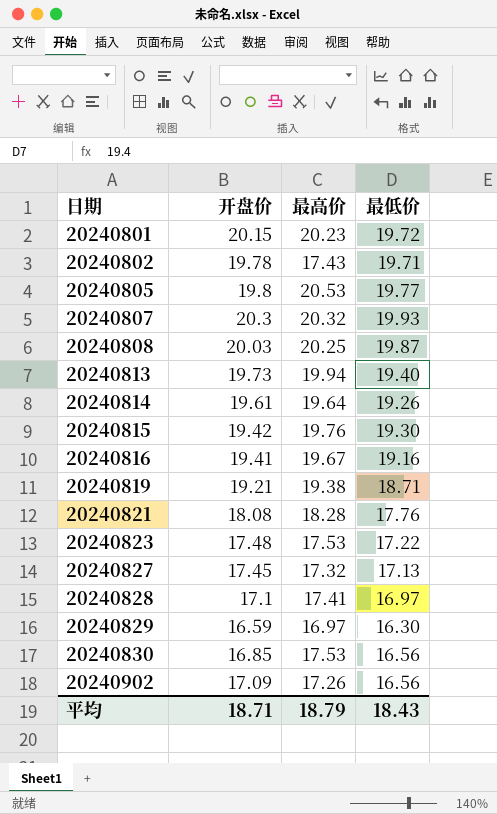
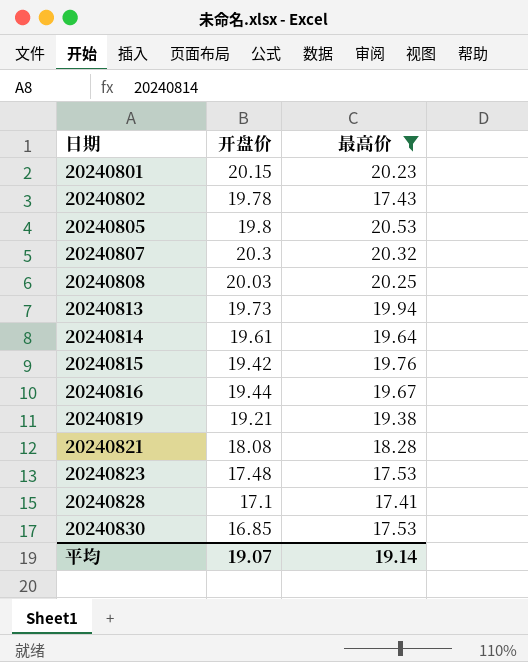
filter: none -> 最高价 >= 17.41
column 最低价 | position: 4 -> none
20240816 | 开盘价: 19.41 -> 19.44
平均 | 开盘价: 18.71 -> 19.07
平均 | 最高价: 18.79 -> 19.14

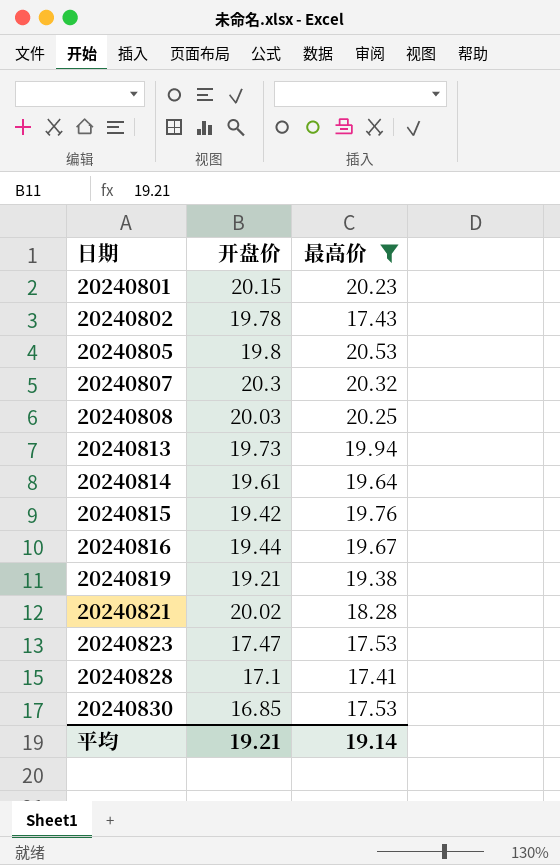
20240821 | 开盘价: 18.08 -> 20.02
20240823 | 开盘价: 17.48 -> 17.47
平均 | 开盘价: 19.07 -> 19.21

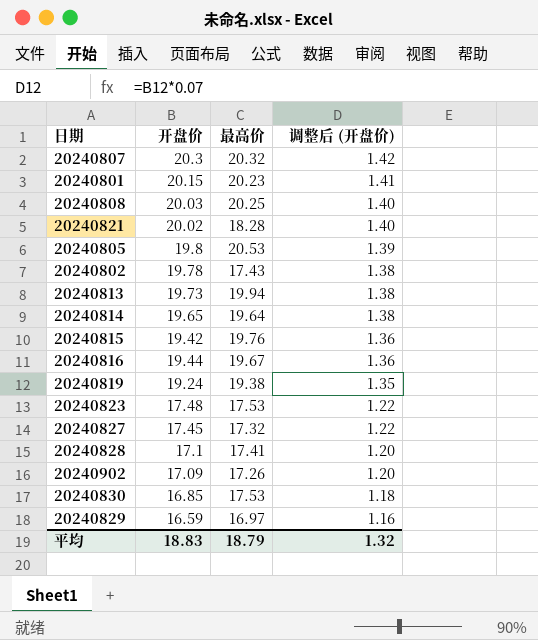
filter: 最高价 >= 17.41 -> none
row order: 日期 ascending -> 调整后 (开盘价) descending
column 调整后 (开盘价) | formula: none -> [开盘价] * 0.07
20240814 | 开盘价: 19.61 -> 19.65
20240819 | 开盘价: 19.21 -> 19.24
20240823 | 开盘价: 17.47 -> 17.48
平均 | 开盘价: 19.21 -> 18.83
平均 | 最高价: 19.14 -> 18.79

